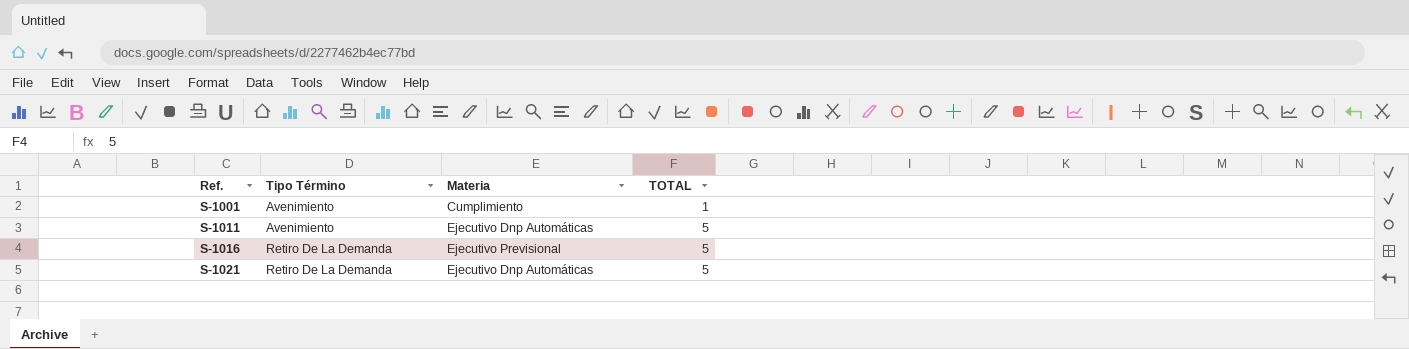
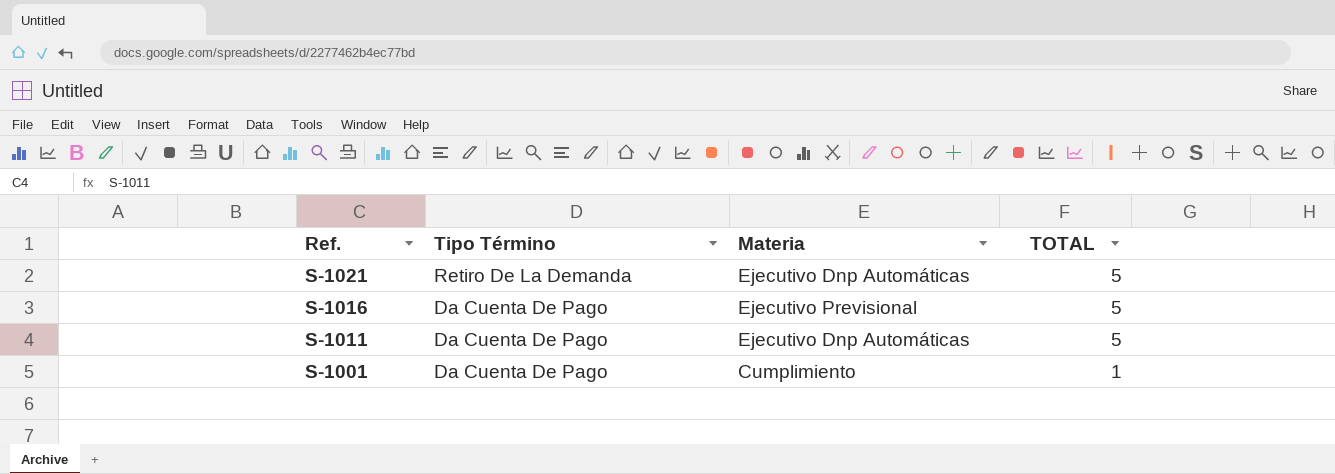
row order: Ref. ascending -> Ref. descending
S-1016 | Tipo Término: Retiro De La Demanda -> Da Cuenta De Pago
S-1011 | Tipo Término: Avenimiento -> Da Cuenta De Pago
S-1001 | Tipo Término: Avenimiento -> Da Cuenta De Pago

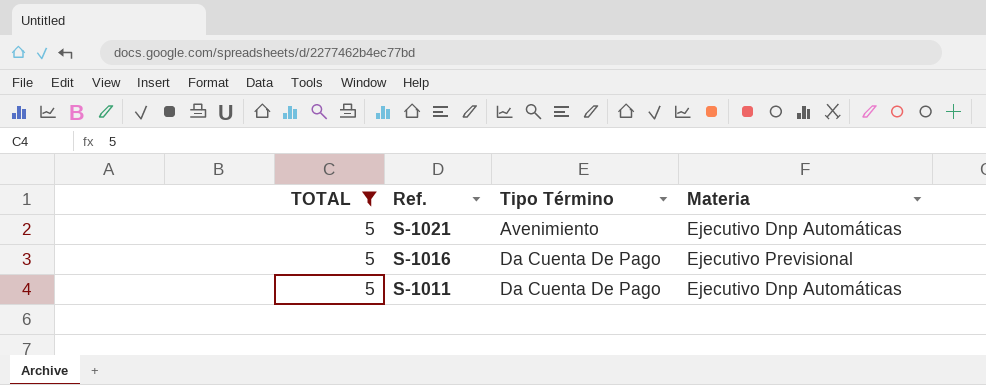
filter: none -> TOTAL = 5
column TOTAL | position: 4 -> 1
S-1021 | Tipo Término: Retiro De La Demanda -> Avenimiento

